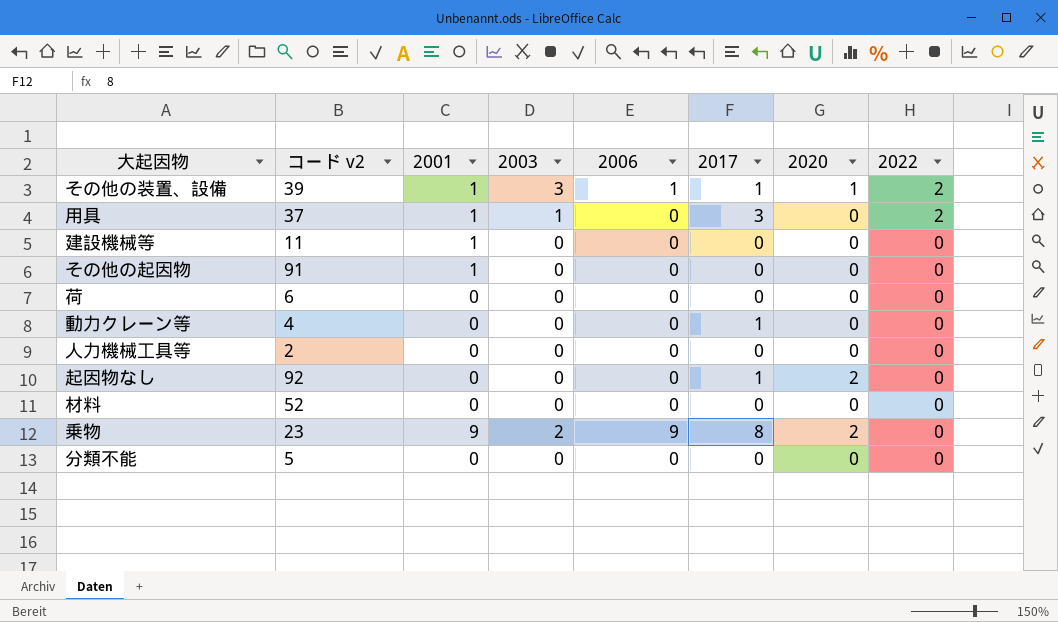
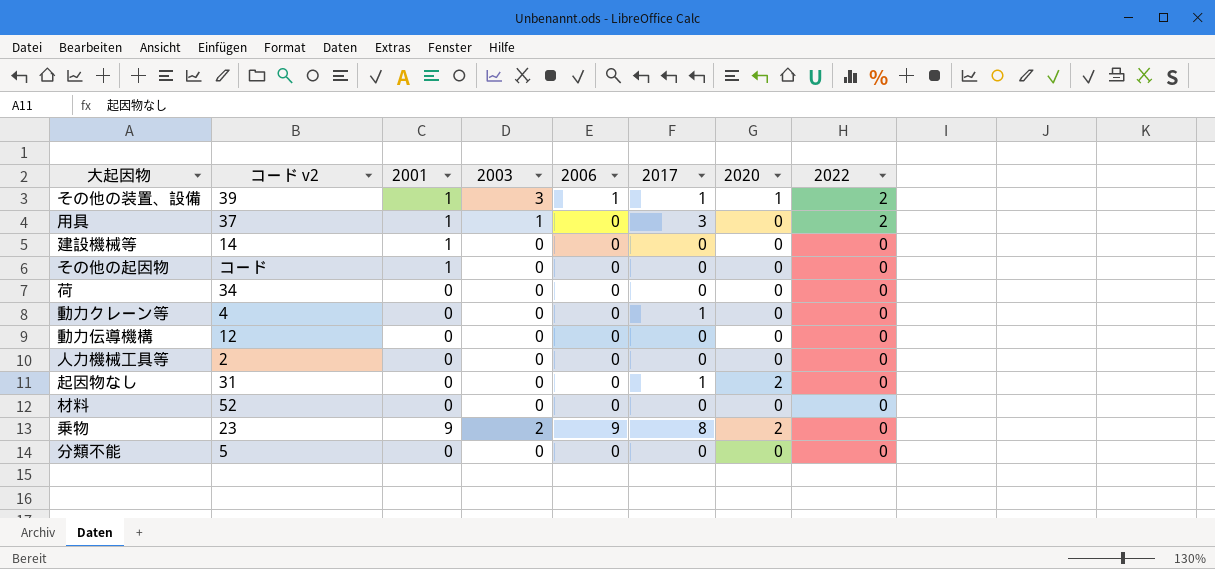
建設機械等 | コード v2: 11 -> 14
その他の起因物 | コード v2: 91 -> コード
荷 | コード v2: 6 -> 34
row 動力伝導機構: none -> 12 | 0 | 0 | 0 | 0 | 0 | 0
起因物なし | コード v2: 92 -> 31

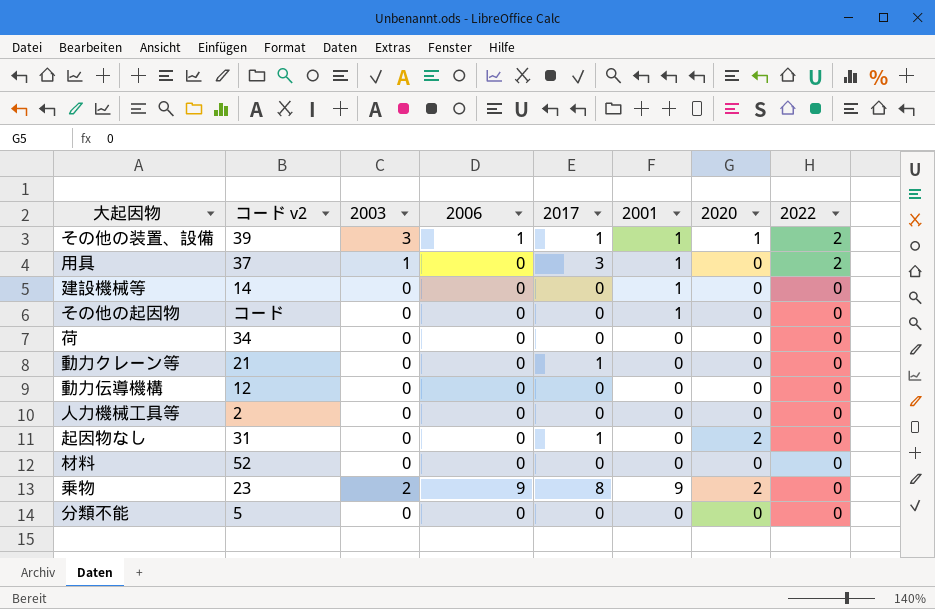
column 2001 | position: 3 -> 6
動力クレーン等 | コード v2: 4 -> 21

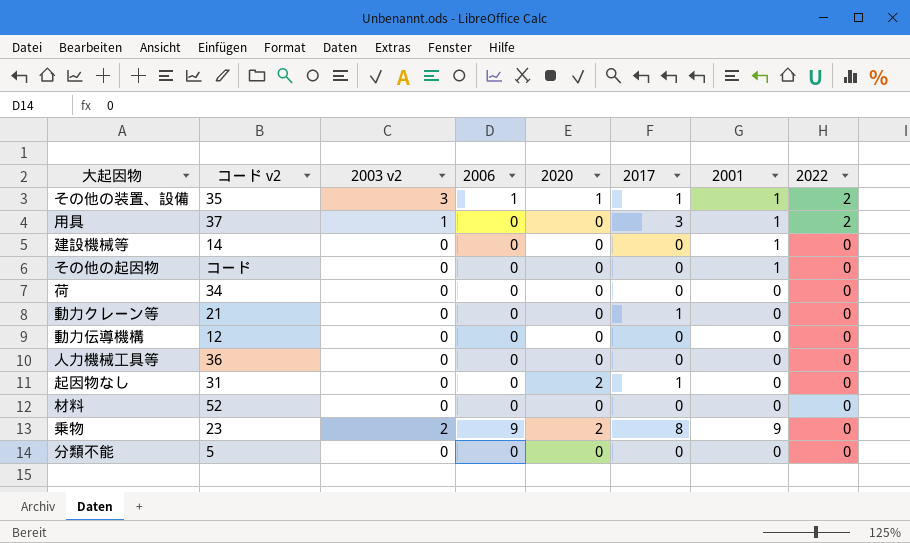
column name: 2003 -> 2003 v2
column 2020 | position: 7 -> 5
その他の装置、設備 | コード v2: 39 -> 35
人力機械工具等 | コード v2: 2 -> 36

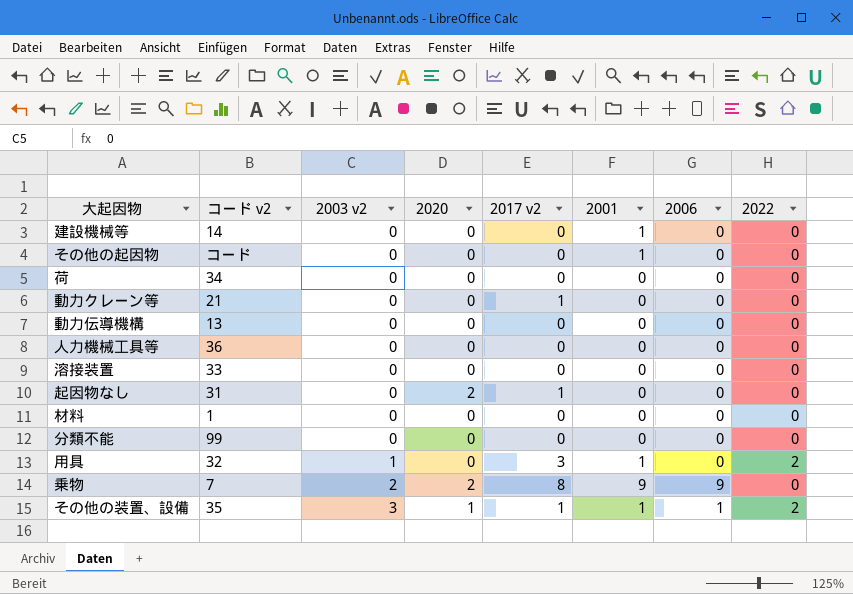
row order: 2022 descending -> 2003 v2 ascending
column name: 2017 -> 2017 v2
column 2006 | position: 4 -> 7
動力伝導機構 | コード v2: 12 -> 13
row 溶接装置: none -> 33 | 0 | 0 | 0 | 0 | 0 | 0
材料 | コード v2: 52 -> 1
分類不能 | コード v2: 5 -> 99
用具 | コード v2: 37 -> 32
乗物 | コード v2: 23 -> 7

